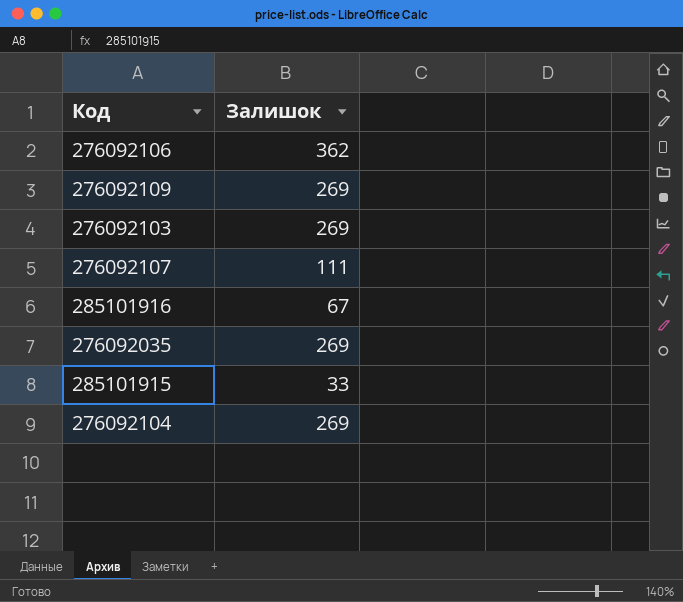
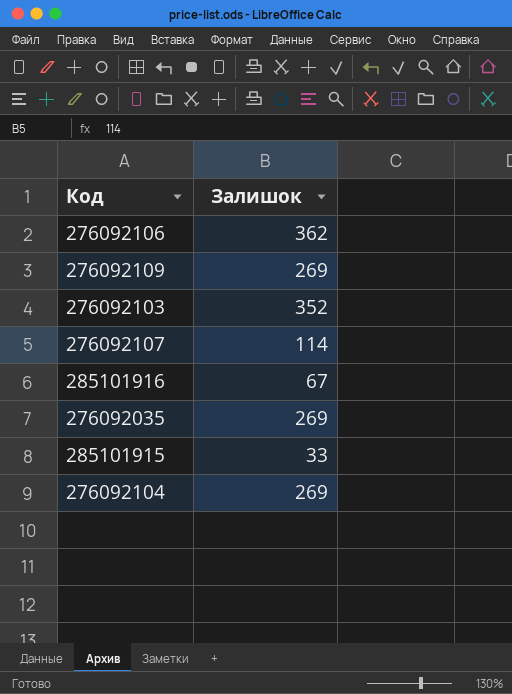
276092103 | Залишок: 269 -> 352
276092107 | Залишок: 111 -> 114

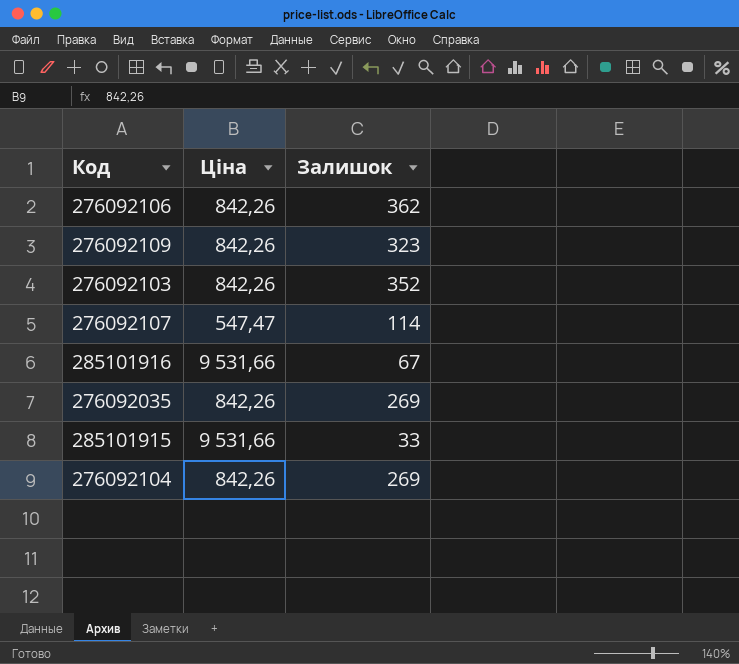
column Ціна | position: none -> 2
276092109 | Залишок: 269 -> 323

